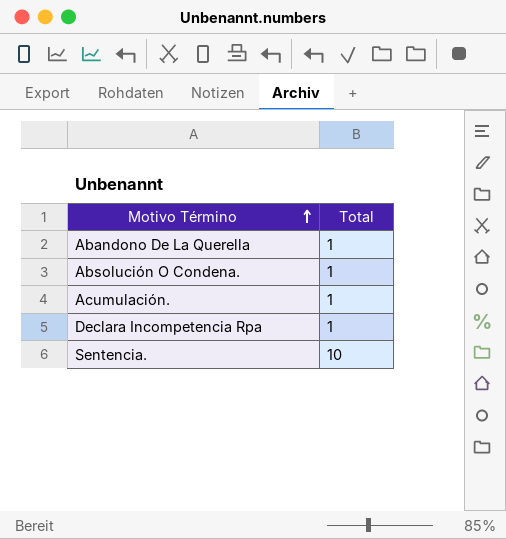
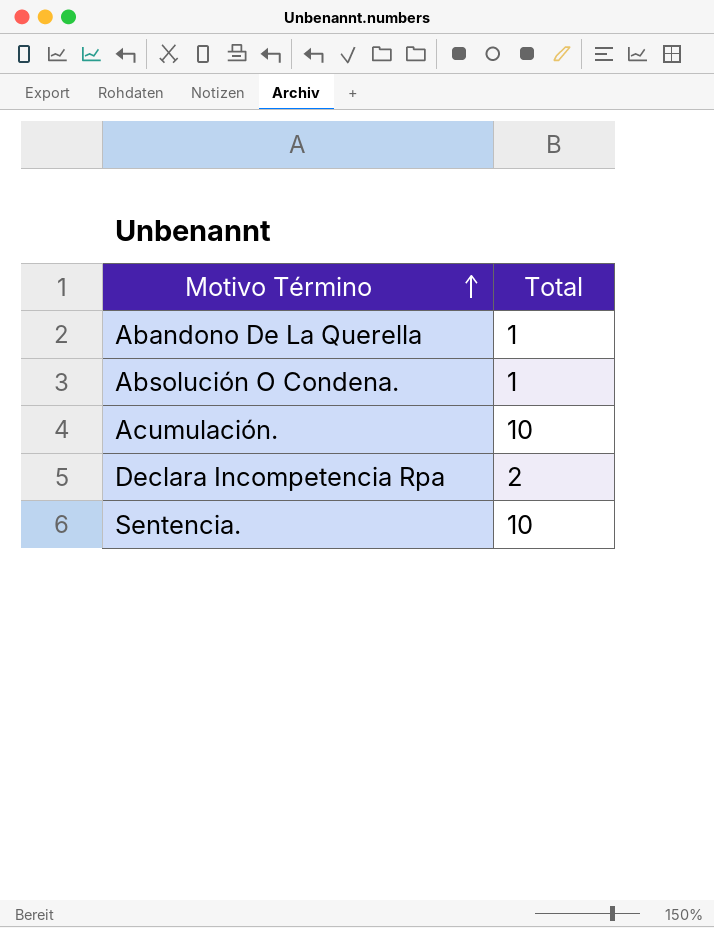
Acumulación. | Total: 1 -> 10
Declara Incompetencia Rpa | Total: 1 -> 2

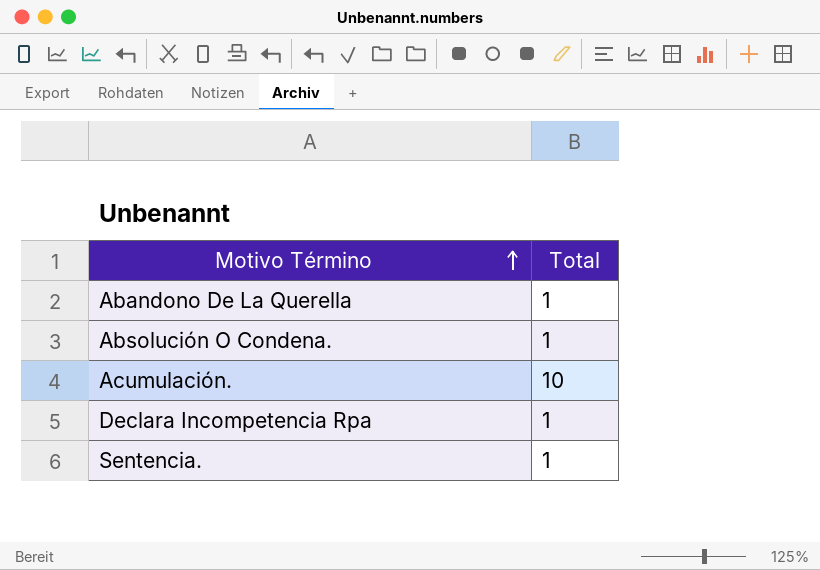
Declara Incompetencia Rpa | Total: 2 -> 1
Sentencia. | Total: 10 -> 1

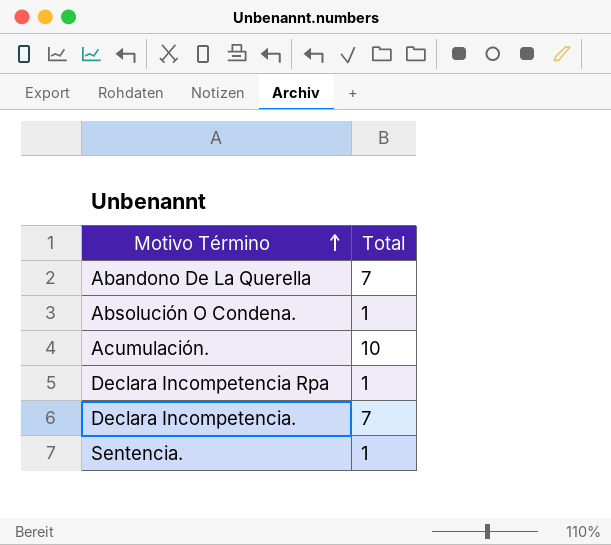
Abandono De La Querella | Total: 1 -> 7
row Declara Incompetencia.: none -> 7

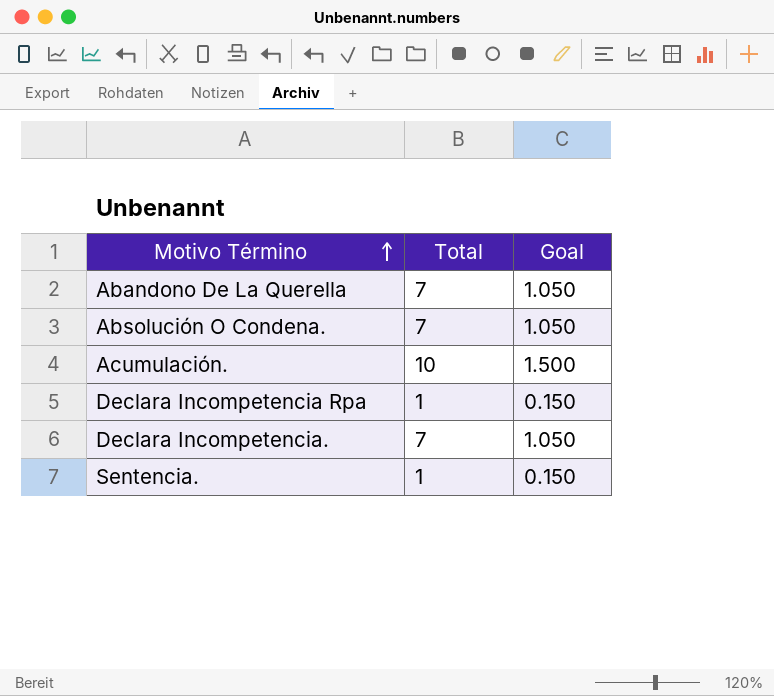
column Goal | formula: none -> [Total] * 0.15
Absolución O Condena. | Total: 1 -> 7

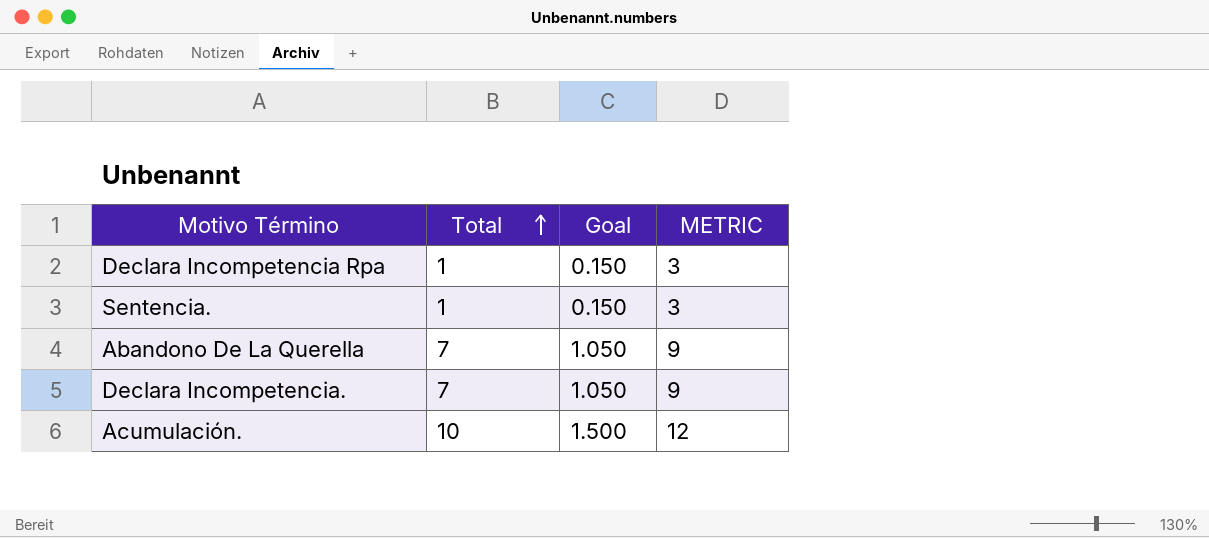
row order: Motivo Término ascending -> Total ascending
column METRIC | formula: none -> [Total] + 2
row Absolución O Condena.: 7 | 1.050 -> none

